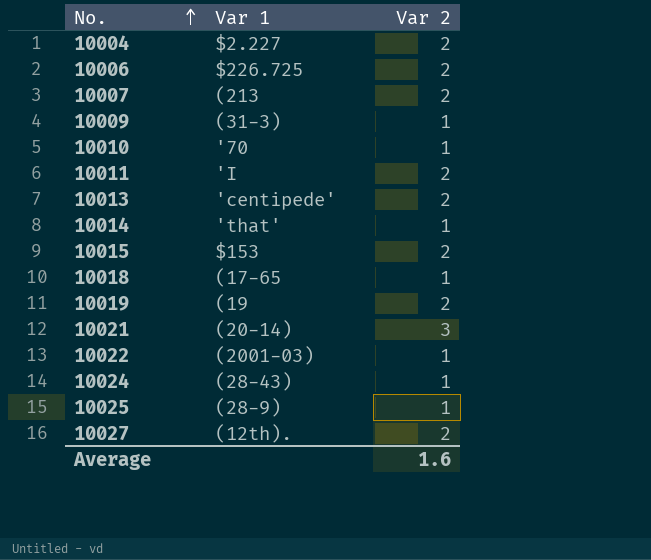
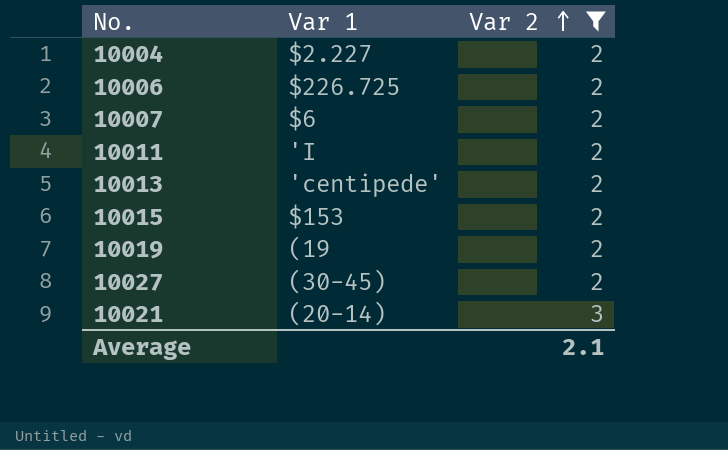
filter: none -> Var 2 != 1
row order: No. ascending -> Var 2 ascending
10007 | Var 1: (213 -> $6
10027 | Var 1: (12th). -> (30-45)
Average | Var 2: 1.6 -> 2.1

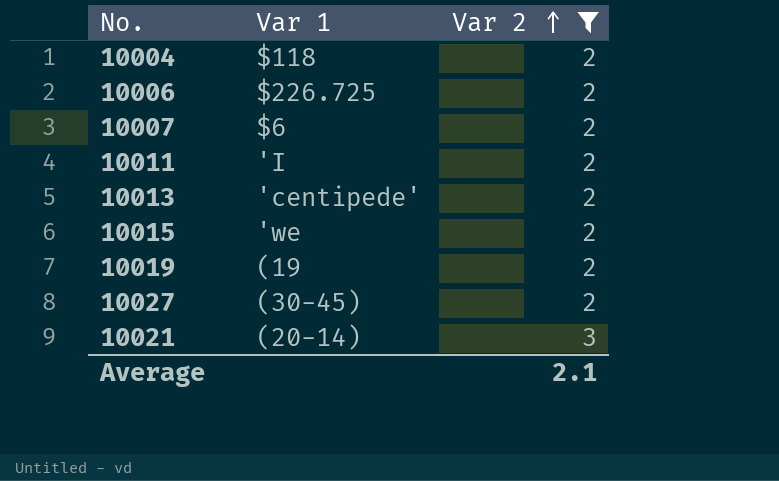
10004 | Var 1: $2.227 -> $118
10015 | Var 1: $153 -> 'we

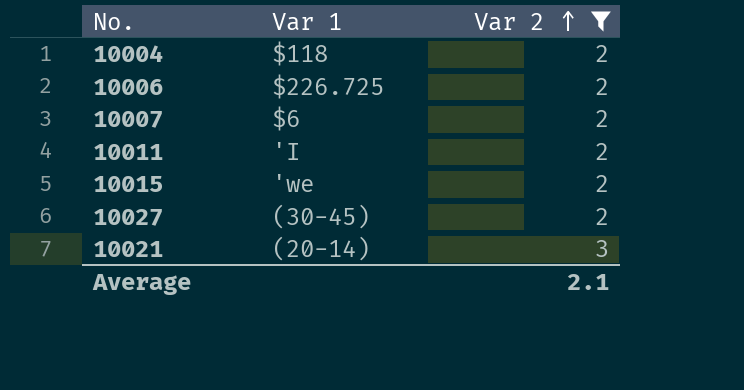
row 10013: 'centipede' | 2 -> none
row 10019: (19 | 2 -> none

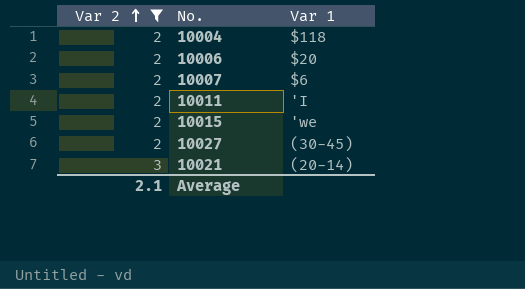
column Var 2 | position: 3 -> 1
10006 | Var 1: $226.725 -> $20

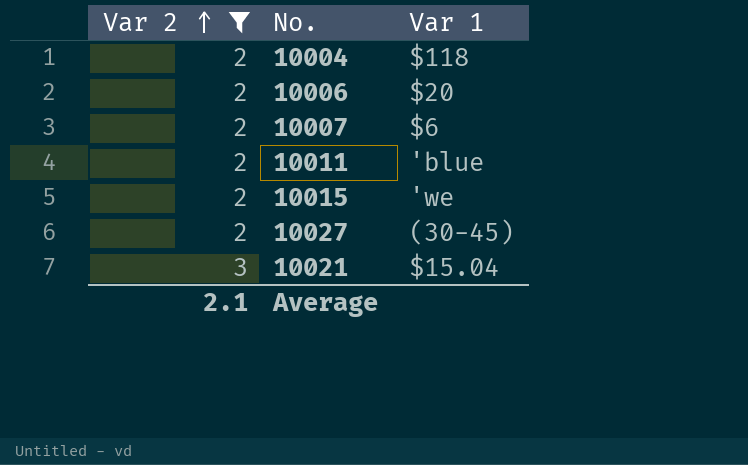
10011 | Var 1: 'I -> 'blue
10021 | Var 1: (20-14) -> $15.04

